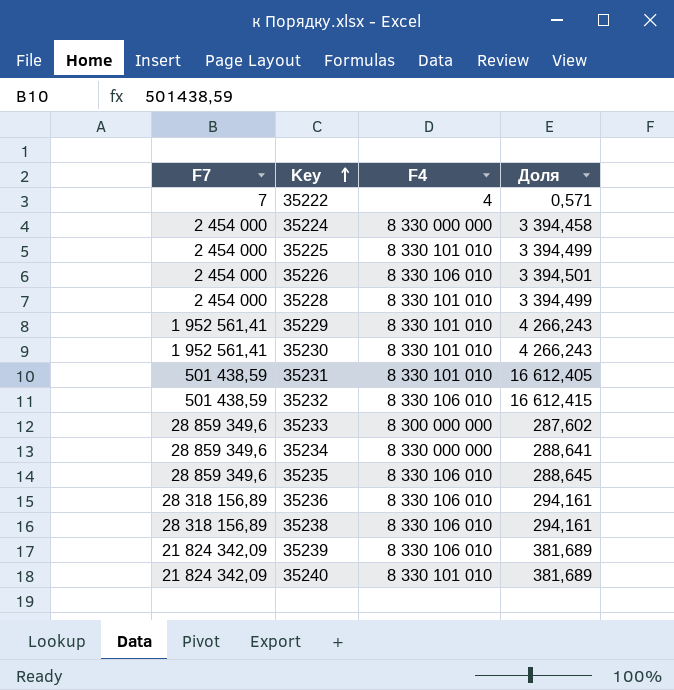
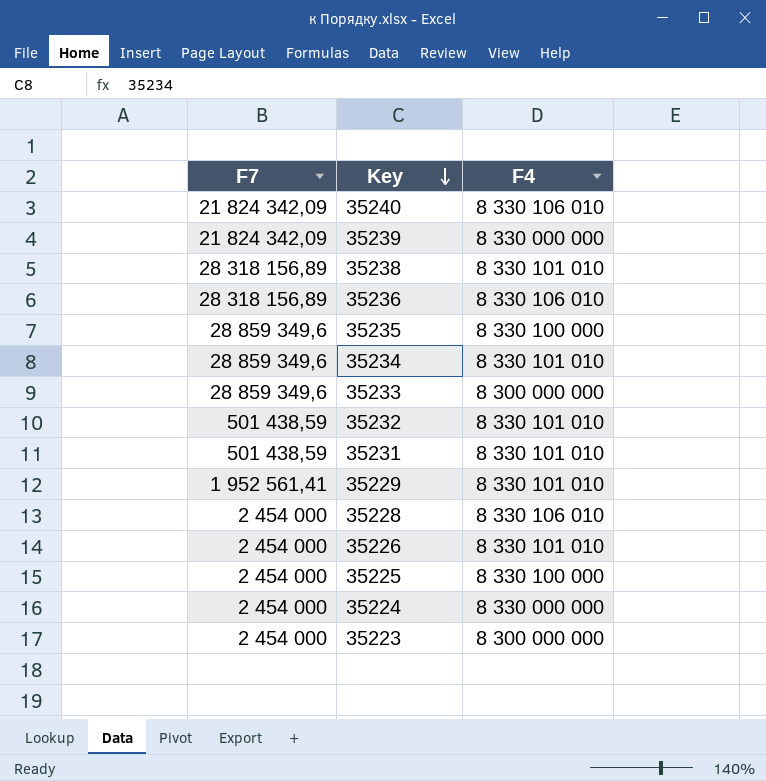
row order: Key ascending -> Key descending
column Доля | formula: [F4] / [F7] -> none
row 35222: 7 | 4 | 0,571 -> none
row 35230: 1 952 561,41 | 8 330 101 010 | 4 266,243 -> none
35240 | F4: 8 330 101 010 -> 8 330 106 010
35239 | F4: 8 330 106 010 -> 8 330 000 000
35238 | F4: 8 330 106 010 -> 8 330 101 010
35235 | F4: 8 330 106 010 -> 8 330 100 000
35234 | F4: 8 330 000 000 -> 8 330 101 010
35232 | F4: 8 330 106 010 -> 8 330 101 010
35228 | F4: 8 330 101 010 -> 8 330 106 010
35226 | F4: 8 330 106 010 -> 8 330 101 010
35225 | F4: 8 330 101 010 -> 8 330 100 000
row 35223: none -> 2 454 000 | 8 300 000 000

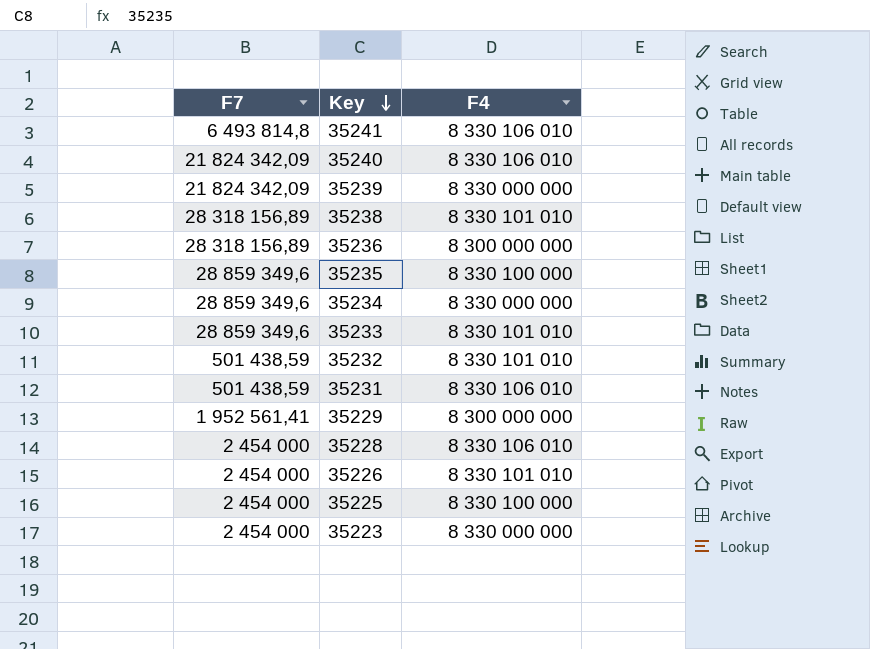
row 35224: 2 454 000 | 8 330 000 000 -> none
row 35241: none -> 6 493 814,8 | 8 330 106 010
35236 | F4: 8 330 106 010 -> 8 300 000 000
35234 | F4: 8 330 101 010 -> 8 330 000 000
35233 | F4: 8 300 000 000 -> 8 330 101 010
35231 | F4: 8 330 101 010 -> 8 330 106 010
35229 | F4: 8 330 101 010 -> 8 300 000 000
35223 | F4: 8 300 000 000 -> 8 330 000 000

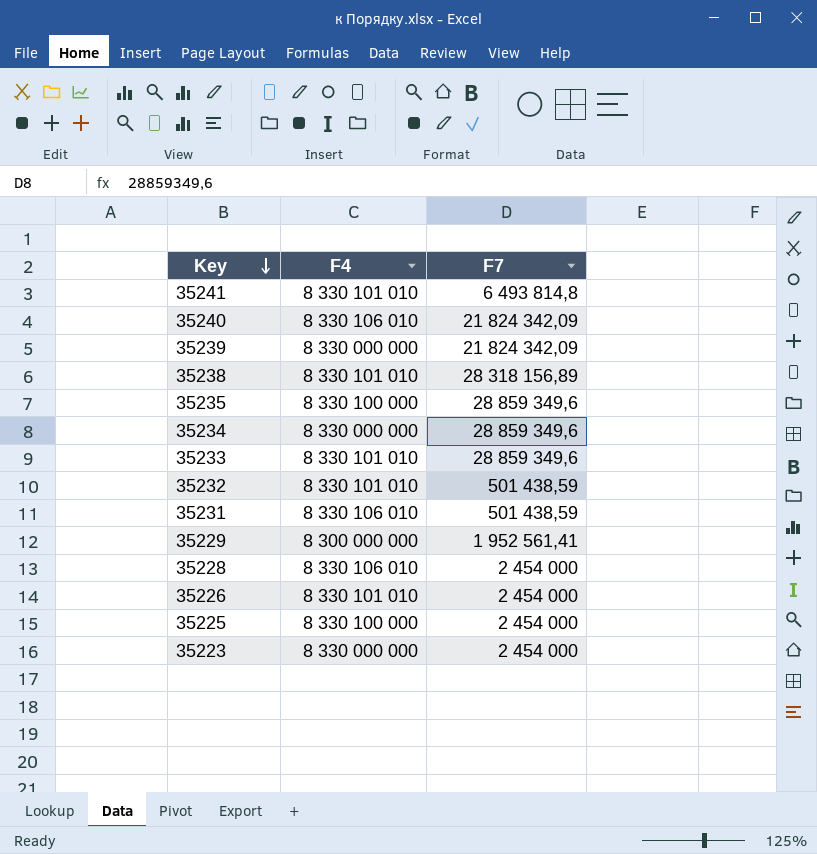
column F7 | position: 1 -> 3
row 35236: 28 318 156,89 | 8 300 000 000 -> none
35241 | F4: 8 330 106 010 -> 8 330 101 010

